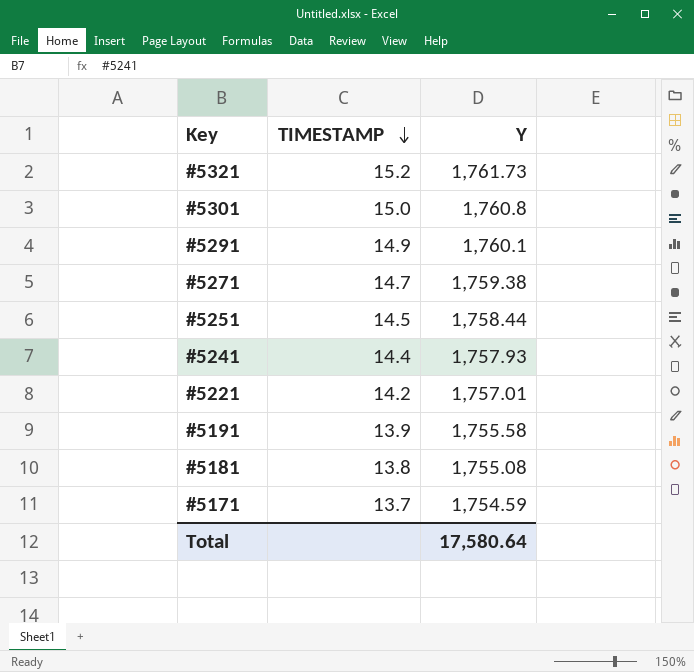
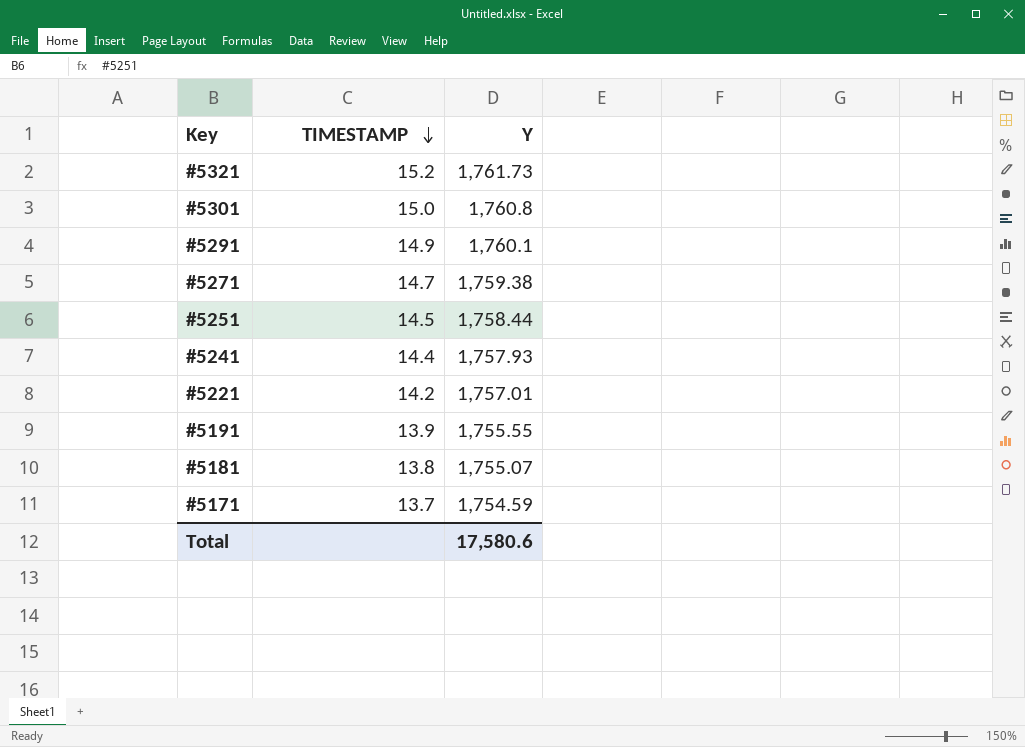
#5191 | Y: 1,755.58 -> 1,755.55
#5181 | Y: 1,755.08 -> 1,755.07
Total | Y: 17,580.64 -> 17,580.6

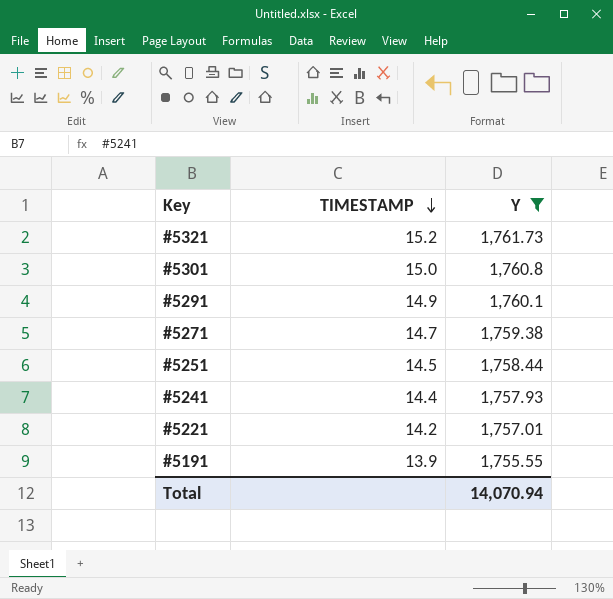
filter: none -> Y >= 1,755.55
Total | Y: 17,580.6 -> 14,070.94

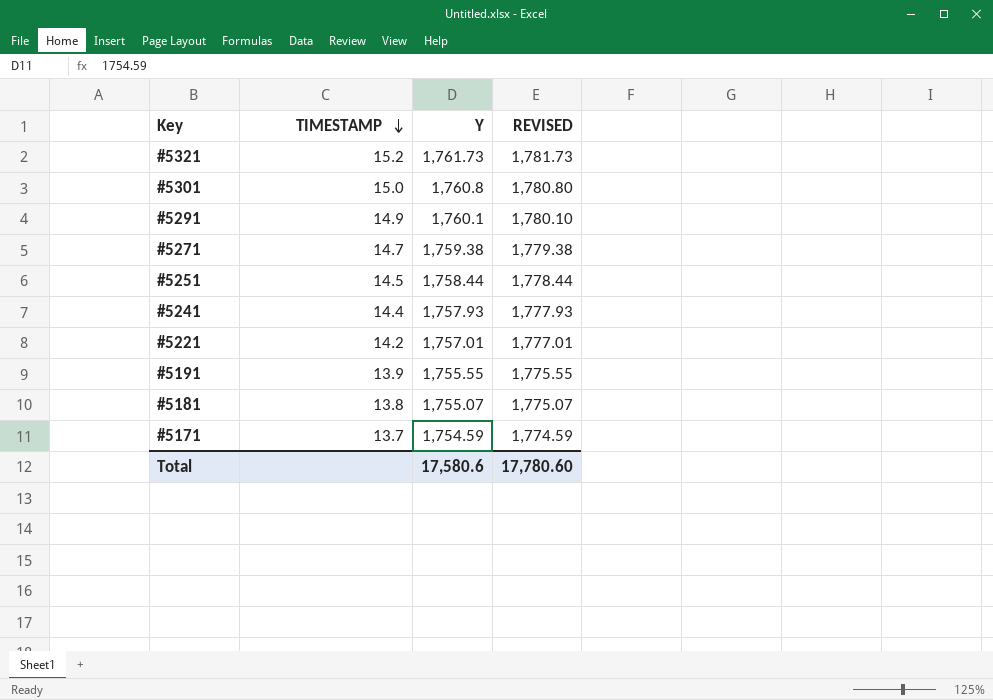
filter: Y >= 1,755.55 -> none
column REVISED | formula: none -> [Y] + 20
Total | Y: 14,070.94 -> 17,580.6

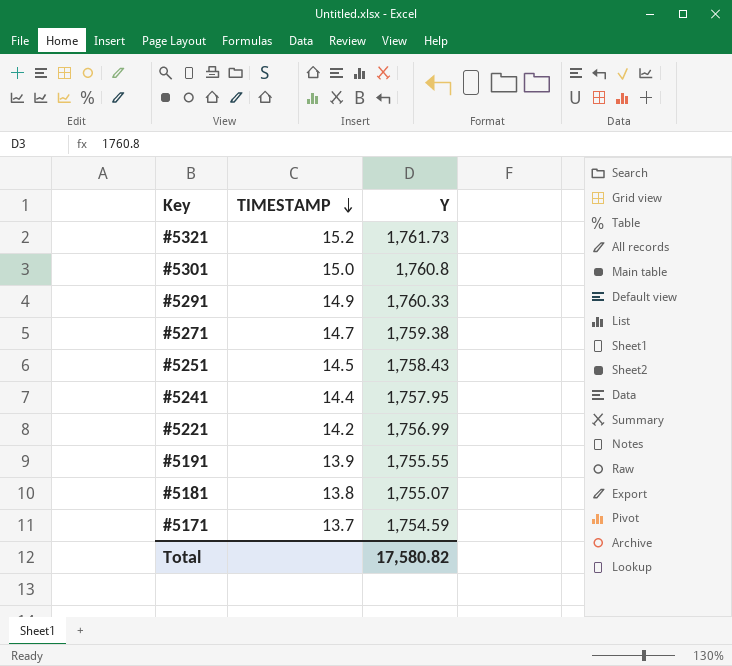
column REVISED | formula: [Y] + 20 -> none
#5291 | Y: 1,760.1 -> 1,760.33
#5251 | Y: 1,758.44 -> 1,758.43
#5241 | Y: 1,757.93 -> 1,757.95
#5221 | Y: 1,757.01 -> 1,756.99
Total | Y: 17,580.6 -> 17,580.82

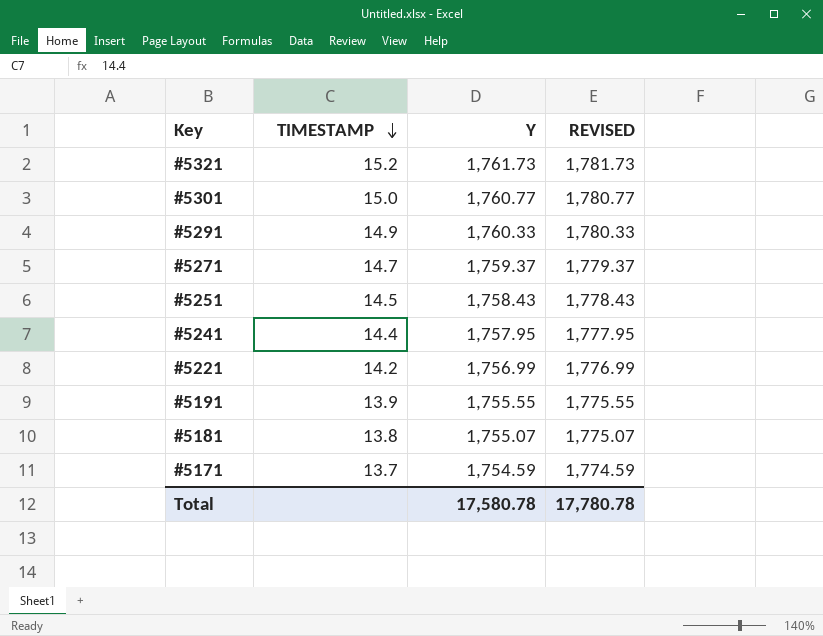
column REVISED | formula: none -> [Y] + 20
#5301 | Y: 1,760.8 -> 1,760.77
#5271 | Y: 1,759.38 -> 1,759.37
Total | Y: 17,580.82 -> 17,580.78

